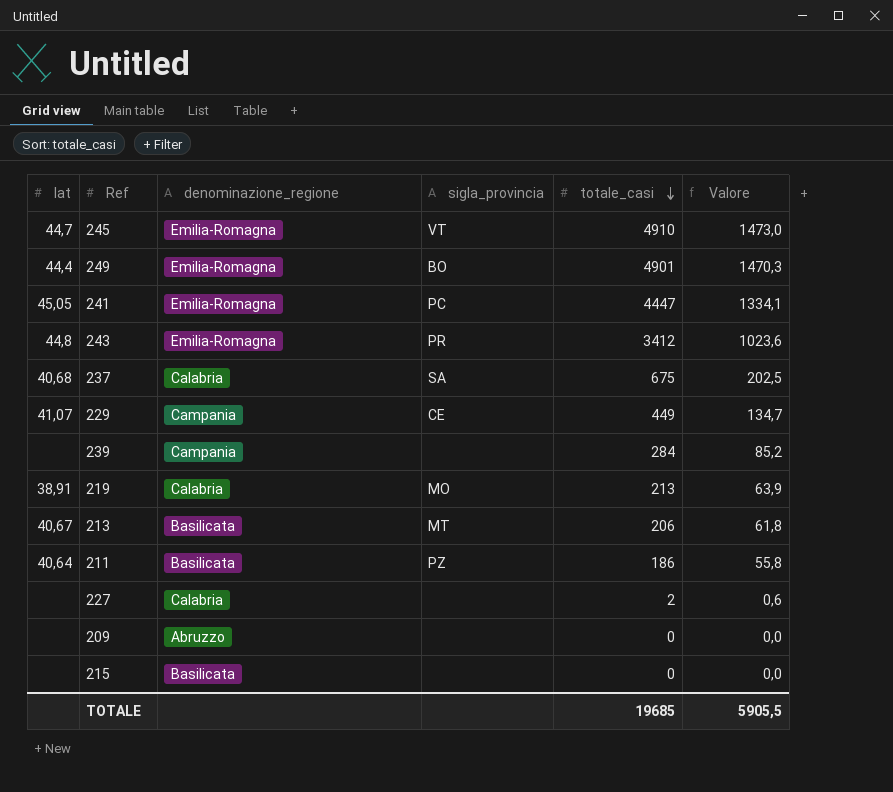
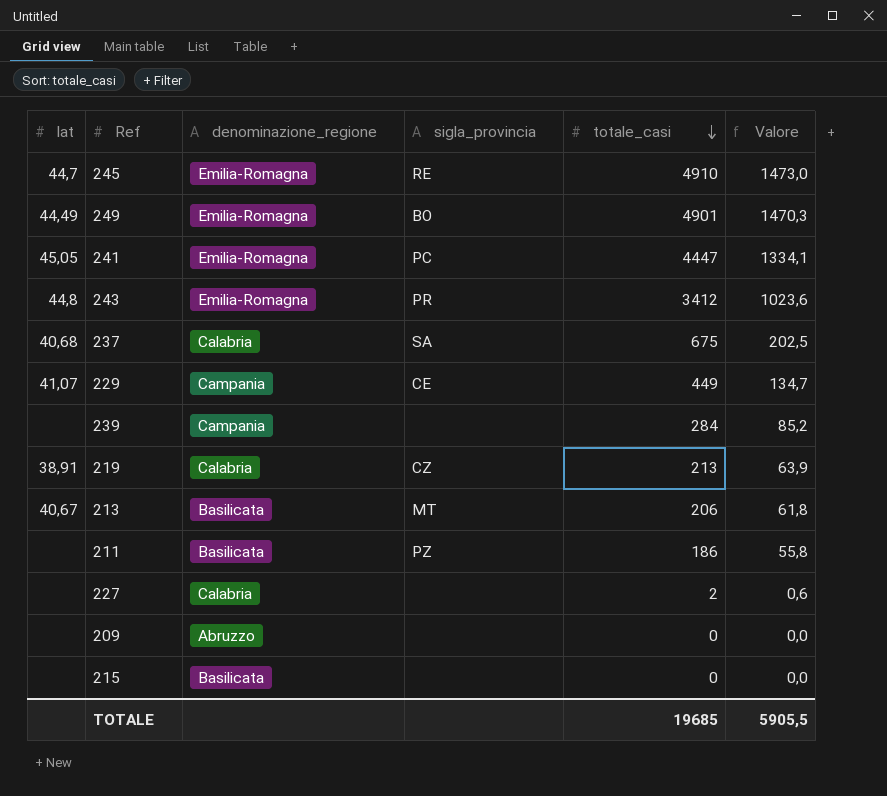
245 | sigla_provincia: VT -> RE
249 | lat: 44,4 -> 44,49
219 | sigla_provincia: MO -> CZ
211 | lat: 40,64 -> none

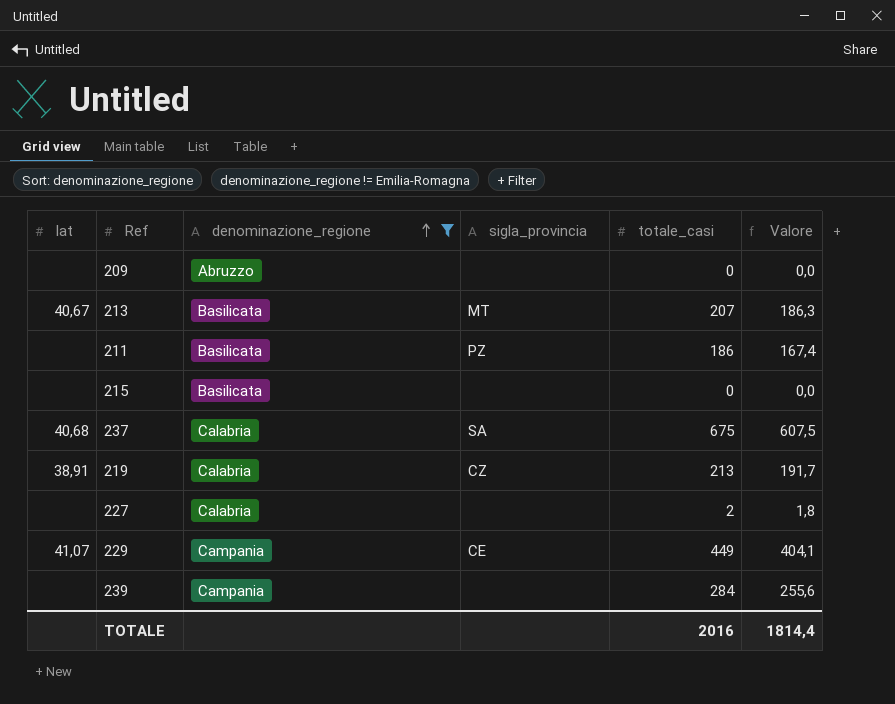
filter: none -> denominazione_regione != Emilia-Romagna
row order: totale_casi descending -> denominazione_regione ascending
column Valore | formula: [totale_casi] * 0,3 -> [totale_casi] * 0,9
213 | totale_casi: 206 -> 207
TOTALE | totale_casi: 19685 -> 2016
TOTALE | Valore: 5905,5 -> 1814,4

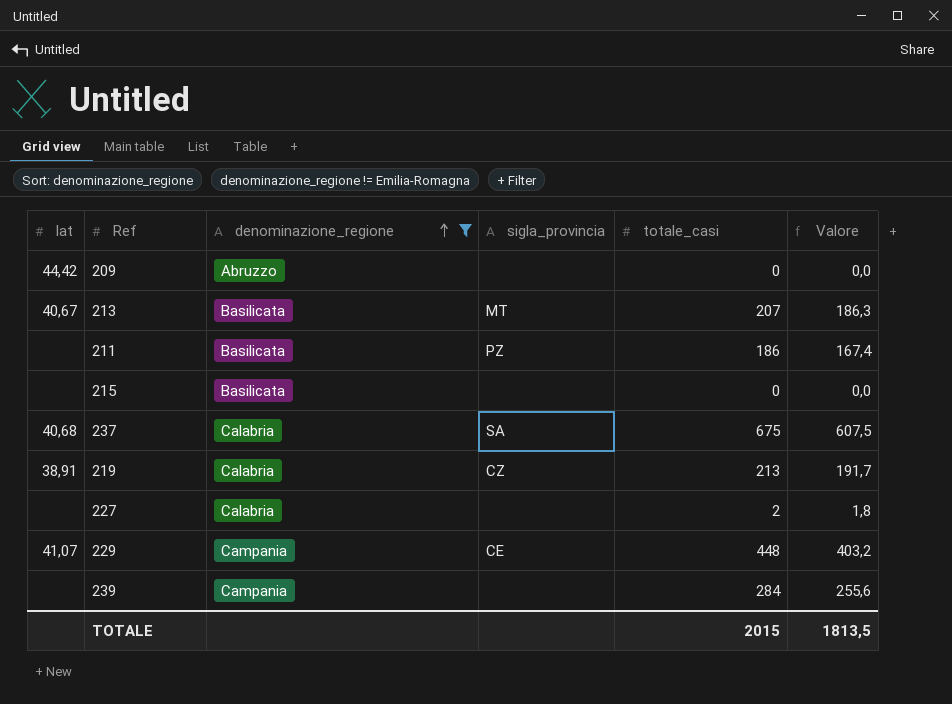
209 | lat: none -> 44,42
229 | totale_casi: 449 -> 448
229 | Valore: 404,1 -> 403,2
TOTALE | totale_casi: 2016 -> 2015
TOTALE | Valore: 1814,4 -> 1813,5

